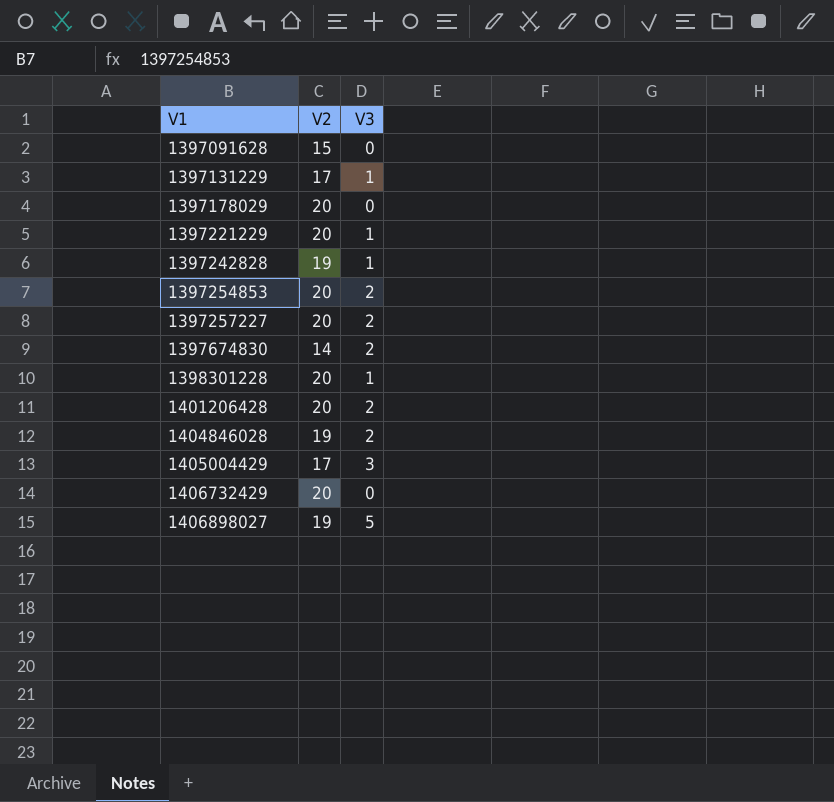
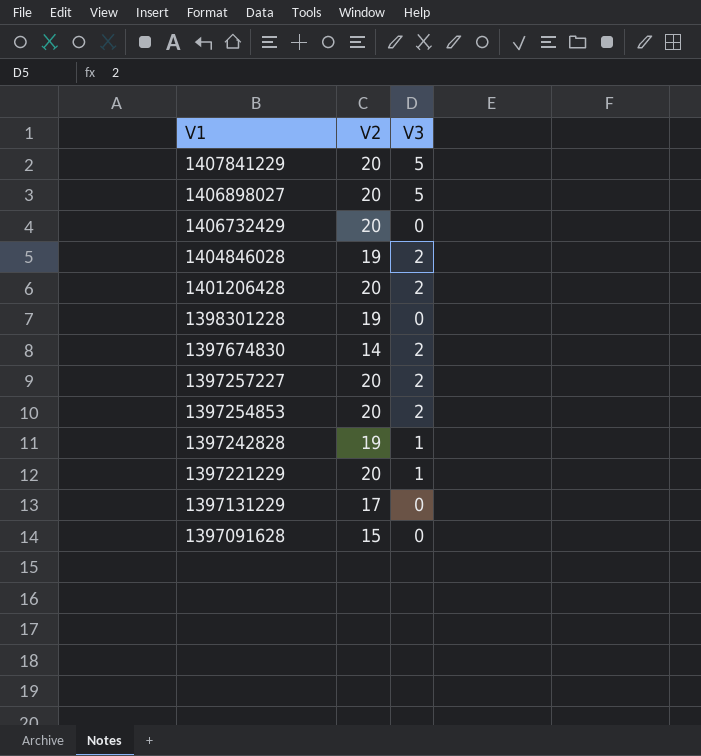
row order: V1 ascending -> V1 descending
row 1397178029: 20 | 0 -> none
row 1405004429: 17 | 3 -> none
row 1407841229: none -> 20 | 5
1406898027 | V2: 19 -> 20
1398301228 | V2: 20 -> 19
1398301228 | V3: 1 -> 0
1397131229 | V3: 1 -> 0

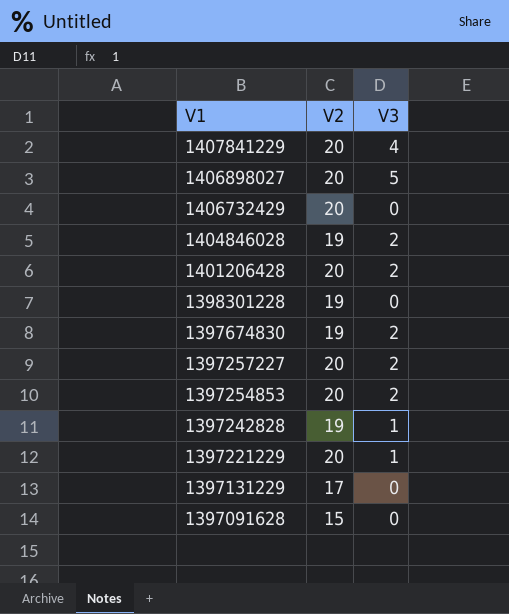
1407841229 | V3: 5 -> 4
1397674830 | V2: 14 -> 19

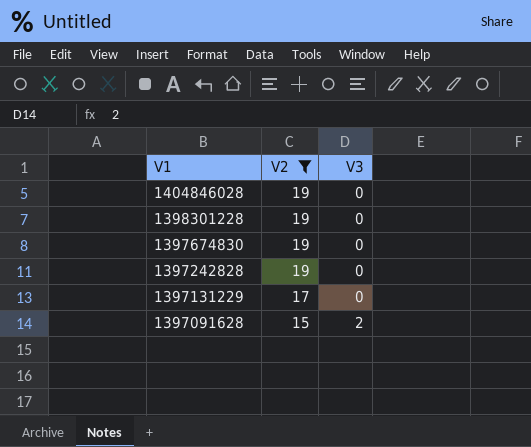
filter: none -> V2 != 20
1404846028 | V3: 2 -> 0
1397674830 | V3: 2 -> 0
1397242828 | V3: 1 -> 0
1397091628 | V3: 0 -> 2

